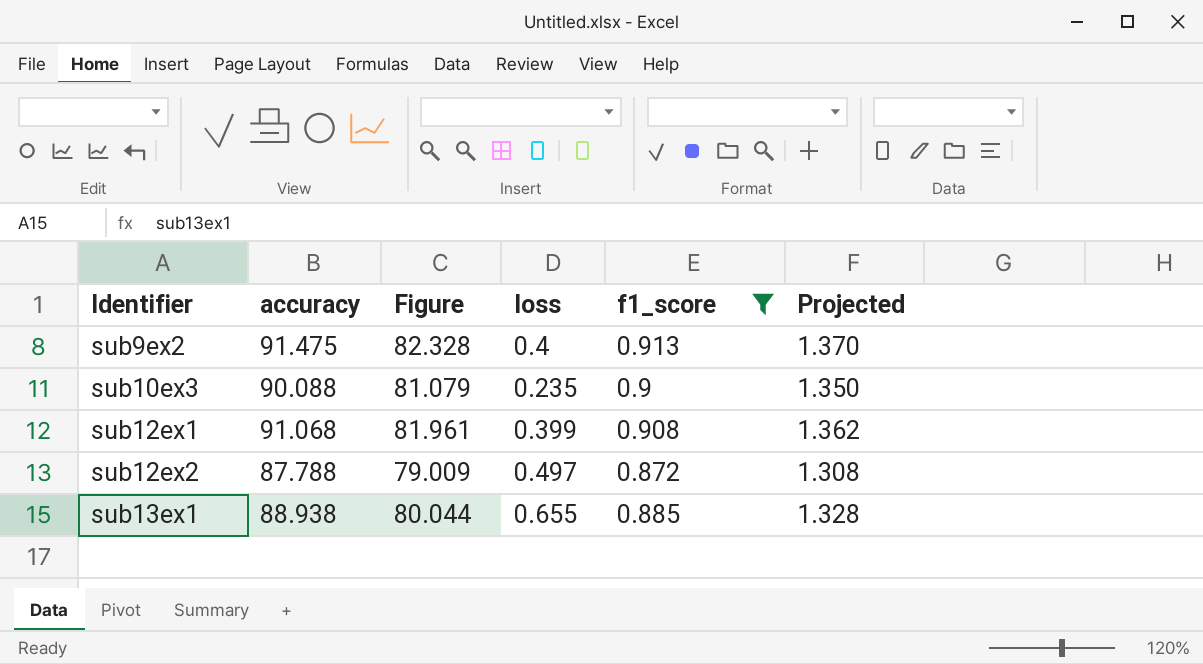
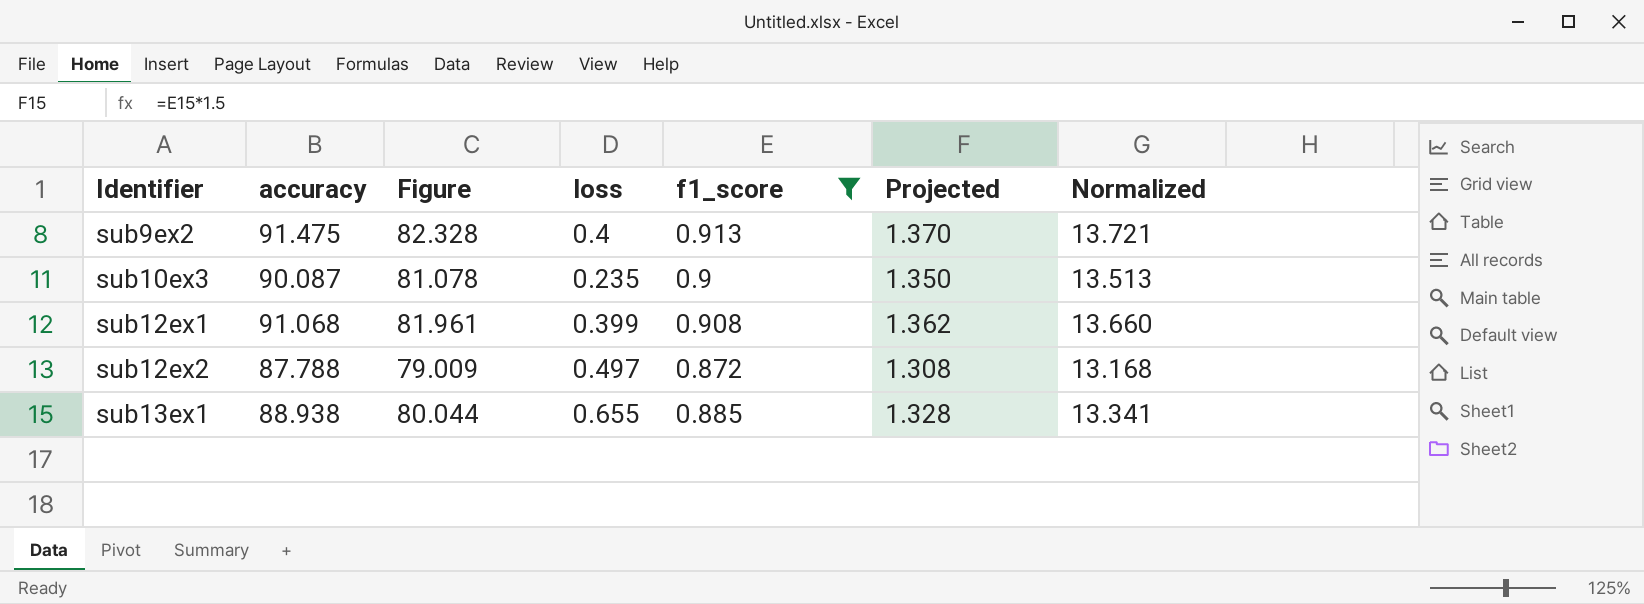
column Normalized | formula: none -> [accuracy] * 0.15
sub10ex3 | accuracy: 90.088 -> 90.087
sub10ex3 | Figure: 81.079 -> 81.078

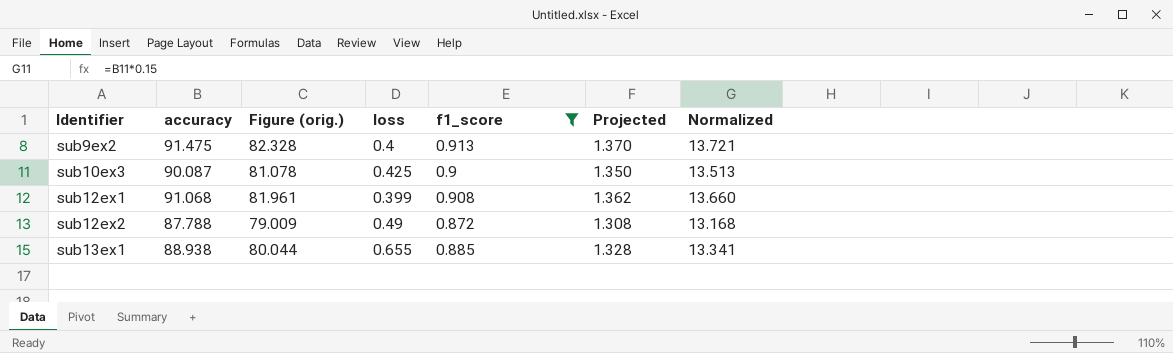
column name: Figure -> Figure (orig.)
sub10ex3 | loss: 0.235 -> 0.425
sub12ex2 | loss: 0.497 -> 0.49

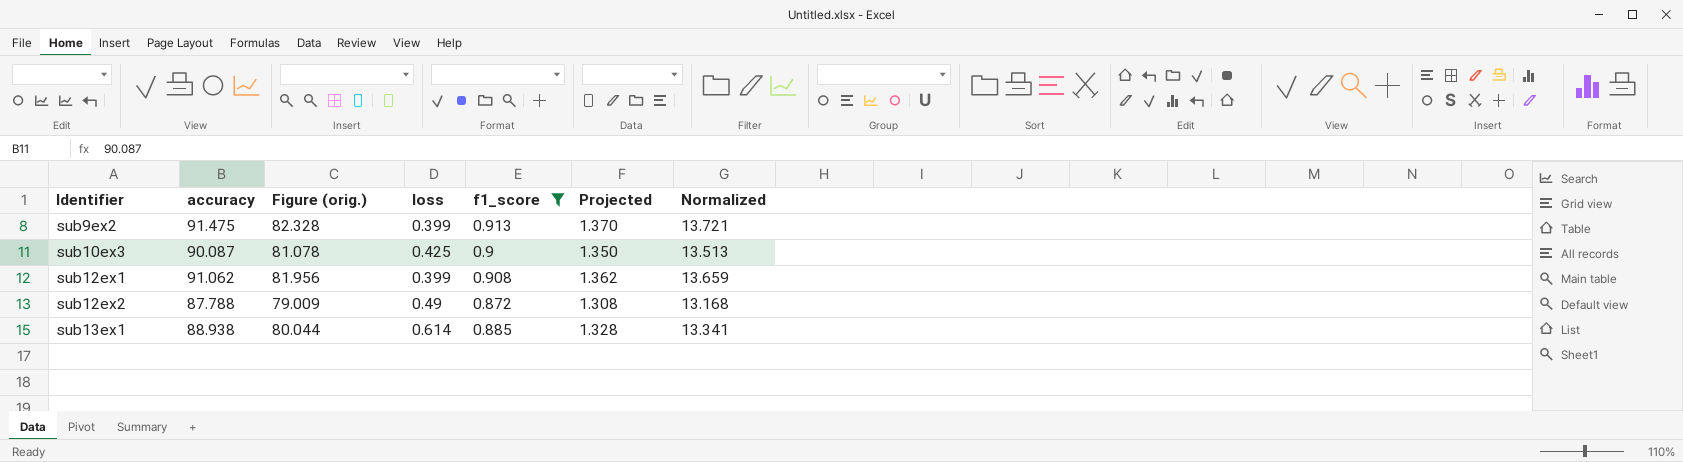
sub9ex2 | loss: 0.4 -> 0.399
sub12ex1 | accuracy: 91.068 -> 91.062
sub12ex1 | Figure (orig.): 81.961 -> 81.956
sub12ex1 | Normalized: 13.660 -> 13.659
sub13ex1 | loss: 0.655 -> 0.614

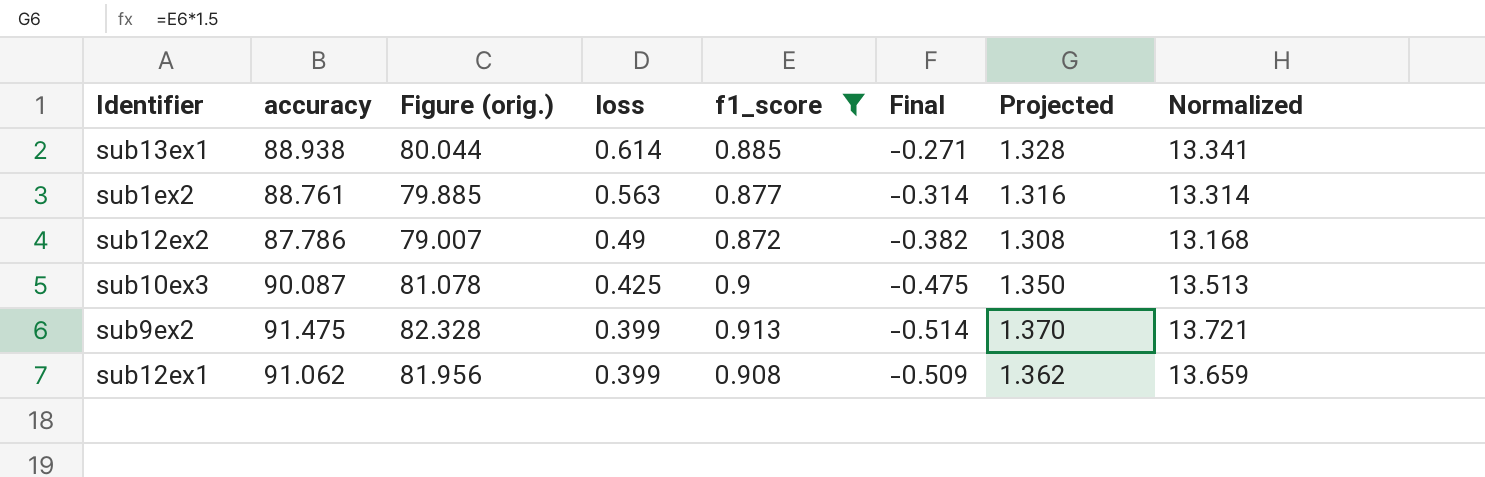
row order: Identifier ascending -> loss descending
column Final | formula: none -> [loss] - [f1_score]
row sub1ex2: none -> 88.761 | 79.885 | 0.563 | 0.877 | -0.314 | 1.316 | 13.314
sub12ex2 | accuracy: 87.788 -> 87.786
sub12ex2 | Figure (orig.): 79.009 -> 79.007

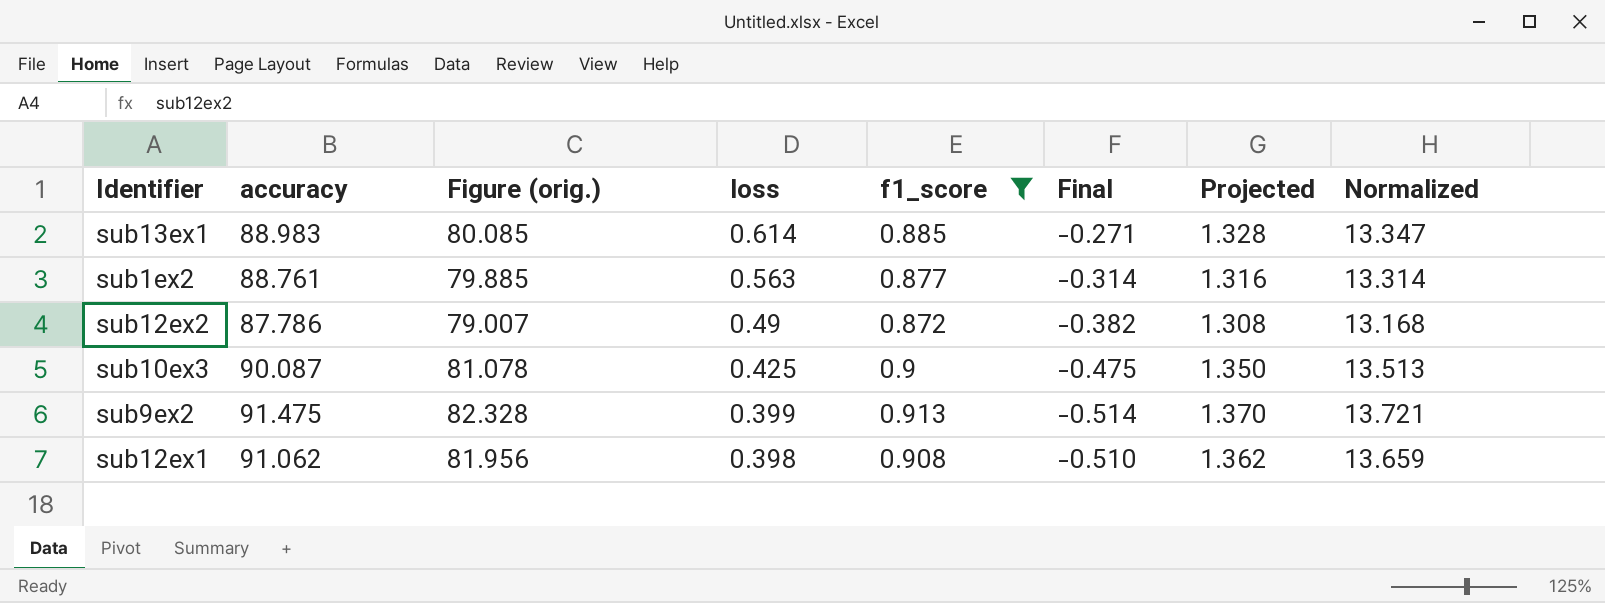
sub13ex1 | accuracy: 88.938 -> 88.983
sub13ex1 | Figure (orig.): 80.044 -> 80.085
sub13ex1 | Normalized: 13.341 -> 13.347
sub12ex1 | loss: 0.399 -> 0.398
sub12ex1 | Final: -0.509 -> -0.510

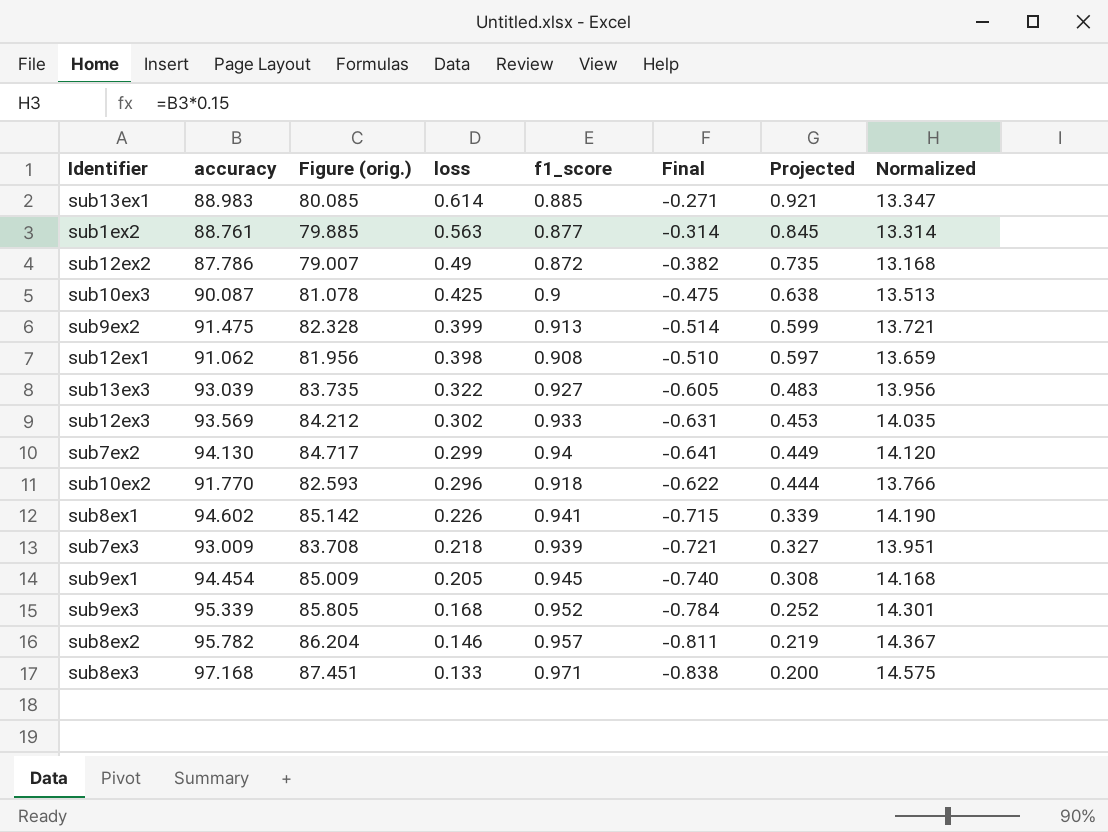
filter: f1_score <= 0.913 -> none
column Projected | formula: [f1_score] * 1.5 -> [loss] * 1.5

